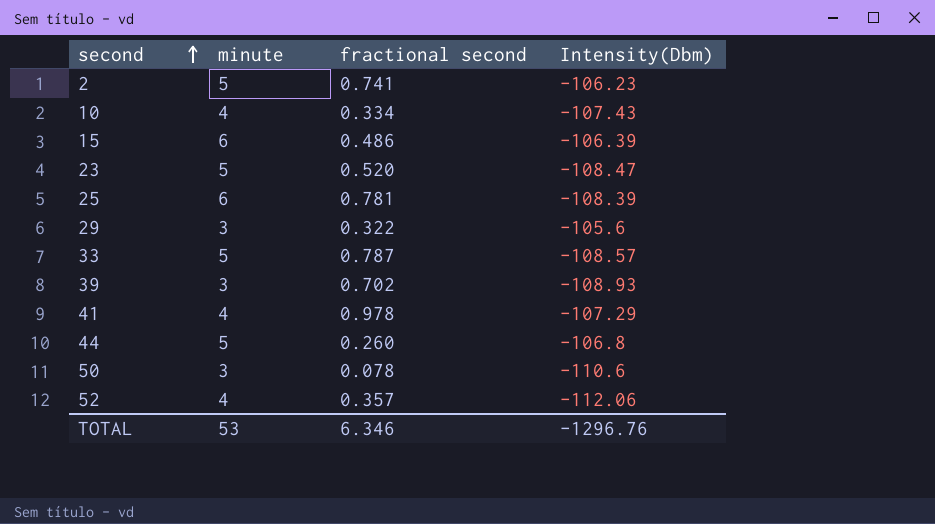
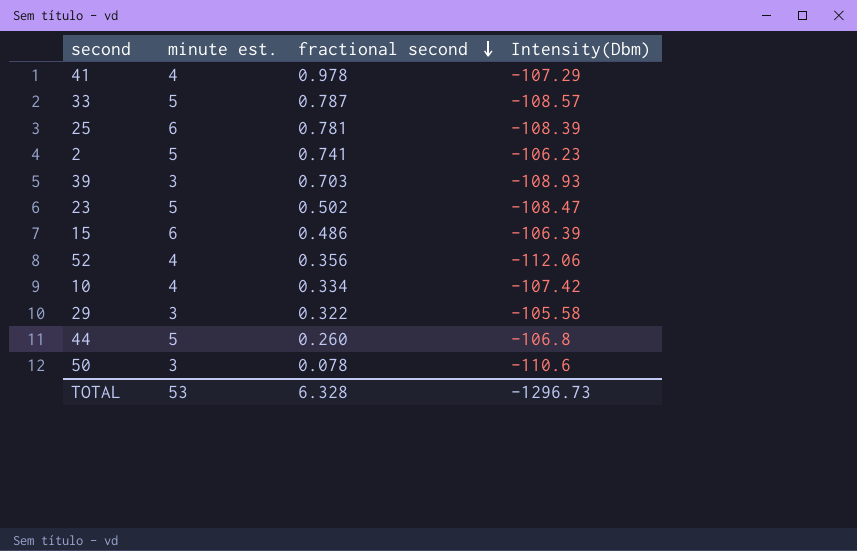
row order: second ascending -> fractional second descending
column name: minute -> minute est.
39 | fractional second: 0.702 -> 0.703
23 | fractional second: 0.520 -> 0.502
52 | fractional second: 0.357 -> 0.356
10 | Intensity(Dbm): -107.43 -> -107.42
29 | Intensity(Dbm): -105.6 -> -105.58
TOTAL | fractional second: 6.346 -> 6.328
TOTAL | Intensity(Dbm): -1296.76 -> -1296.73

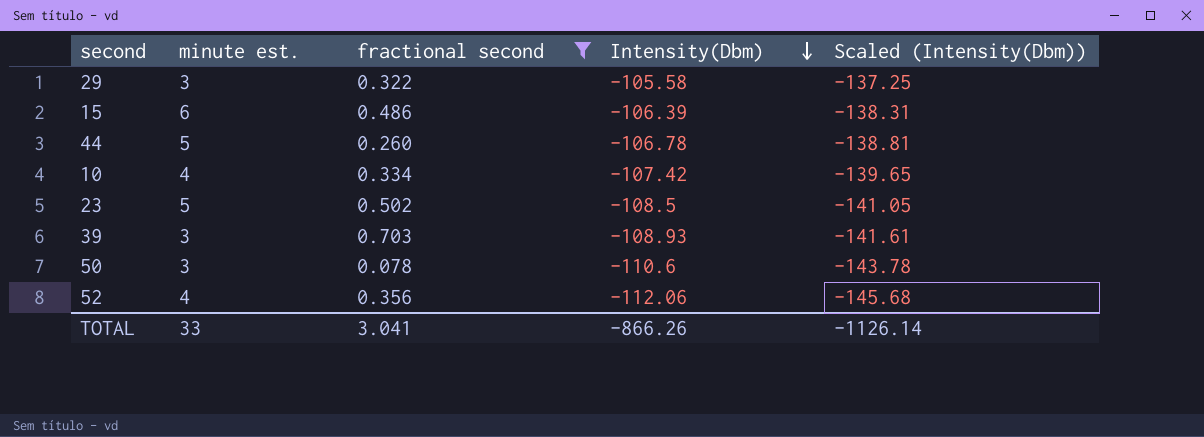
filter: none -> fractional second <= 0.703
row order: fractional second descending -> Intensity(Dbm) descending
column Scaled (Intensity(Dbm)) | formula: none -> [Intensity(Dbm)] * 1.3
44 | Intensity(Dbm): -106.8 -> -106.78
23 | Intensity(Dbm): -108.47 -> -108.5
TOTAL | minute est.: 53 -> 33
TOTAL | fractional second: 6.328 -> 3.041
TOTAL | Intensity(Dbm): -1296.73 -> -866.26

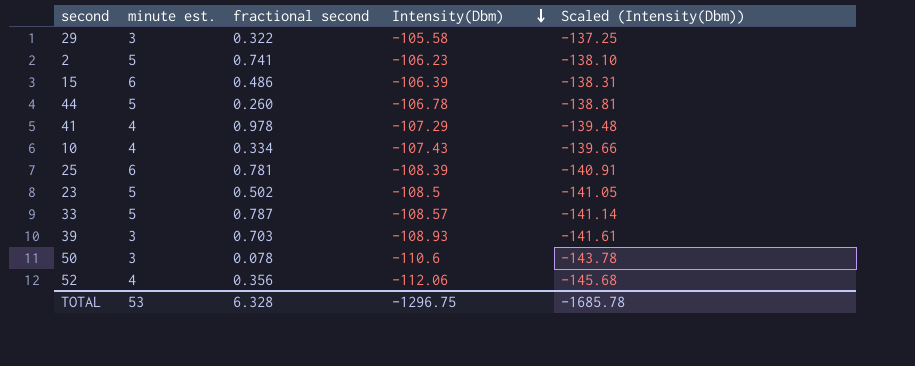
filter: fractional second <= 0.703 -> none
10 | Intensity(Dbm): -107.42 -> -107.43
10 | Scaled (Intensity(Dbm)): -139.65 -> -139.66
TOTAL | minute est.: 33 -> 53
TOTAL | fractional second: 3.041 -> 6.328
TOTAL | Intensity(Dbm): -866.26 -> -1296.75
TOTAL | Scaled (Intensity(Dbm)): -1126.14 -> -1685.78

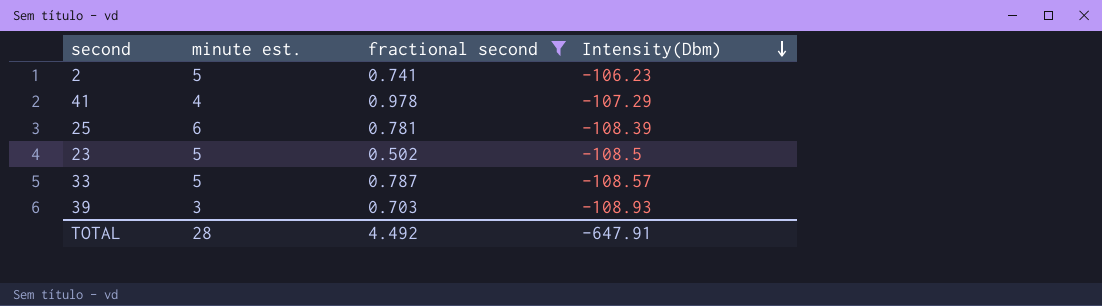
filter: none -> fractional second >= 0.502
column Scaled (Intensity(Dbm)) | formula: [Intensity(Dbm)] * 1.3 -> none
TOTAL | minute est.: 53 -> 28
TOTAL | fractional second: 6.328 -> 4.492
TOTAL | Intensity(Dbm): -1296.75 -> -647.91

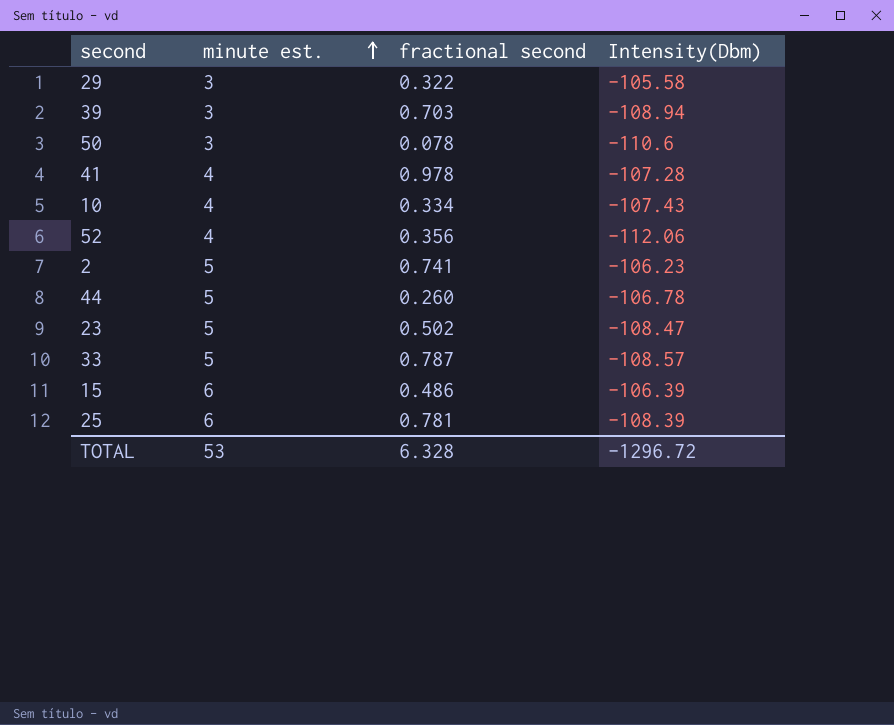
filter: fractional second >= 0.502 -> none
row order: Intensity(Dbm) descending -> minute est. ascending
39 | Intensity(Dbm): -108.93 -> -108.94
41 | Intensity(Dbm): -107.29 -> -107.28
23 | Intensity(Dbm): -108.5 -> -108.47
TOTAL | minute est.: 28 -> 53
TOTAL | fractional second: 4.492 -> 6.328
TOTAL | Intensity(Dbm): -647.91 -> -1296.72

